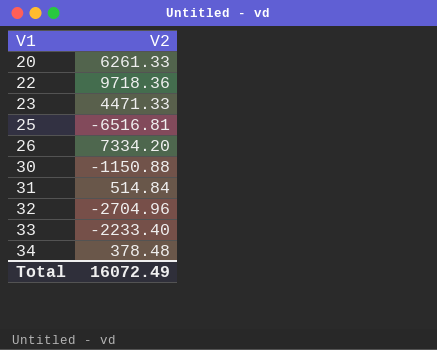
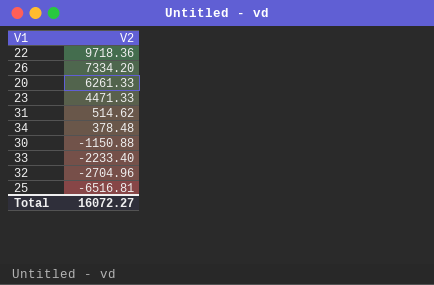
row order: V1 ascending -> V2 descending
31 | V2: 514.84 -> 514.62
Total | V2: 16072.49 -> 16072.27

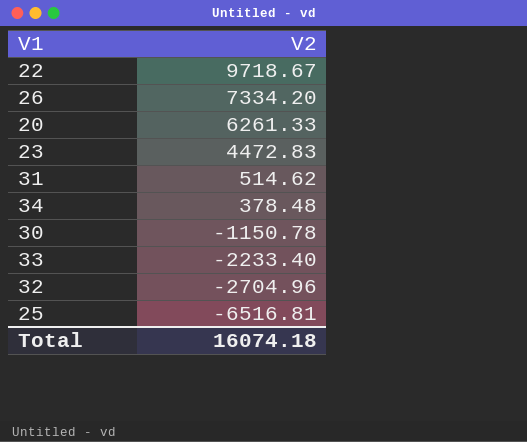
22 | V2: 9718.36 -> 9718.67
23 | V2: 4471.33 -> 4472.83
30 | V2: -1150.88 -> -1150.78
Total | V2: 16072.27 -> 16074.18

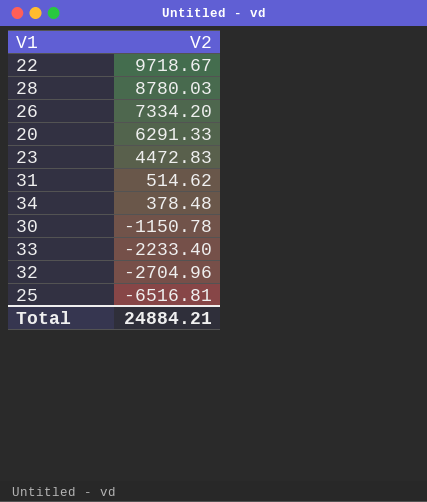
row 28: none -> 8780.03
20 | V2: 6261.33 -> 6291.33
Total | V2: 16074.18 -> 24884.21

